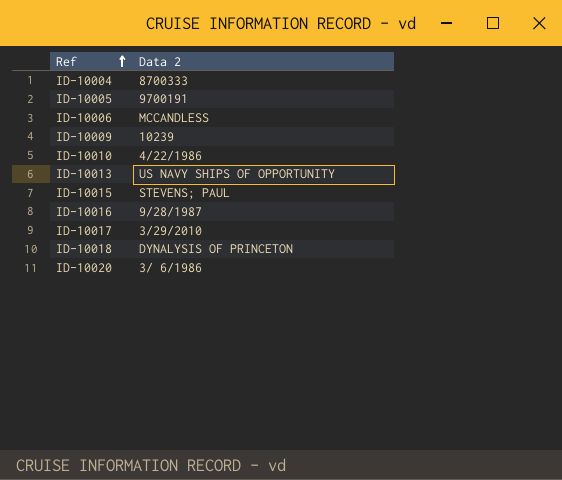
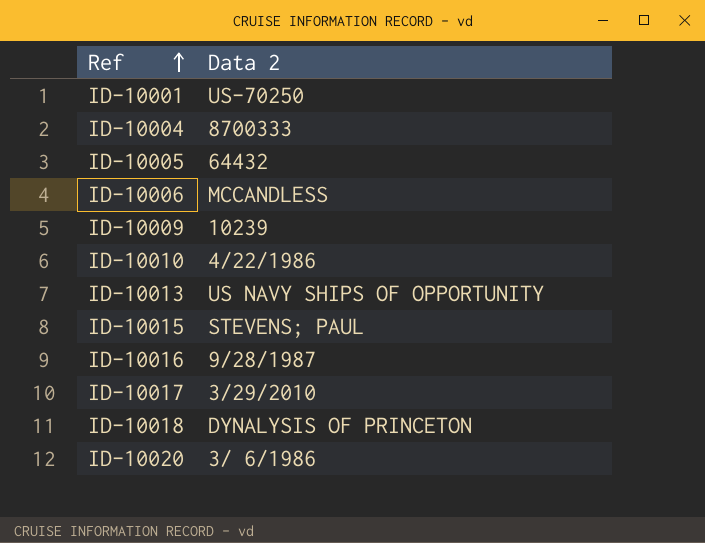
row ID-10001: none -> US-70250
ID-10005 | Data 2: 9700191 -> 64432

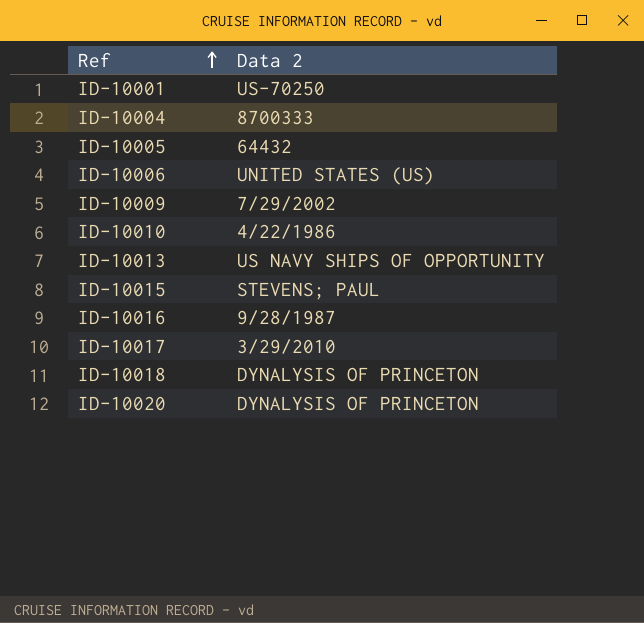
ID-10006 | Data 2: MCCANDLESS -> UNITED STATES (US)
ID-10009 | Data 2: 10239 -> 7/29/2002
ID-10020 | Data 2: 3/ 6/1986 -> DYNALYSIS OF PRINCETON

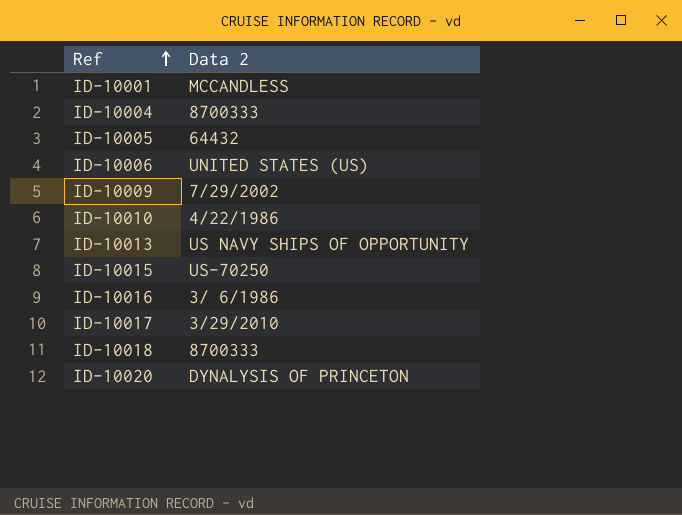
ID-10001 | Data 2: US-70250 -> MCCANDLESS
ID-10015 | Data 2: STEVENS; PAUL -> US-70250
ID-10016 | Data 2: 9/28/1987 -> 3/ 6/1986
ID-10018 | Data 2: DYNALYSIS OF PRINCETON -> 8700333

